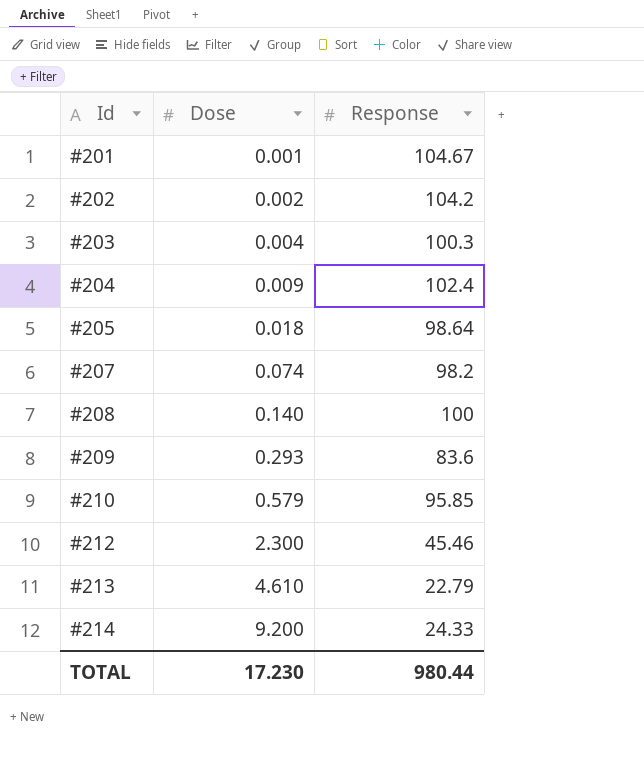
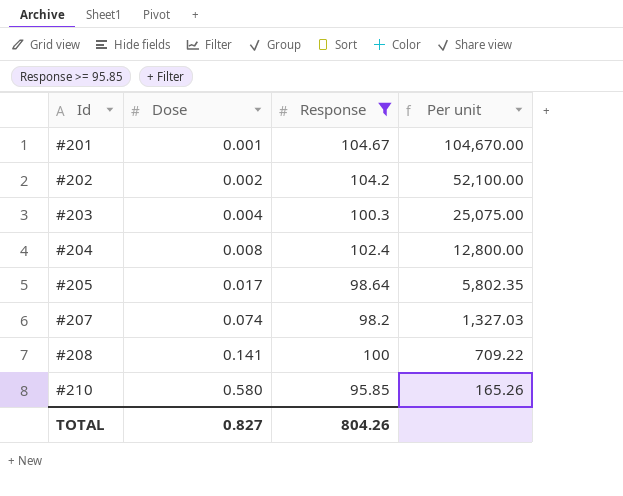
filter: none -> Response >= 95.85
column Per unit | formula: none -> [Response] / [Dose]
#204 | Dose: 0.009 -> 0.008
#205 | Dose: 0.018 -> 0.017
#208 | Dose: 0.140 -> 0.141
#210 | Dose: 0.579 -> 0.580
TOTAL | Dose: 17.230 -> 0.827
TOTAL | Response: 980.44 -> 804.26

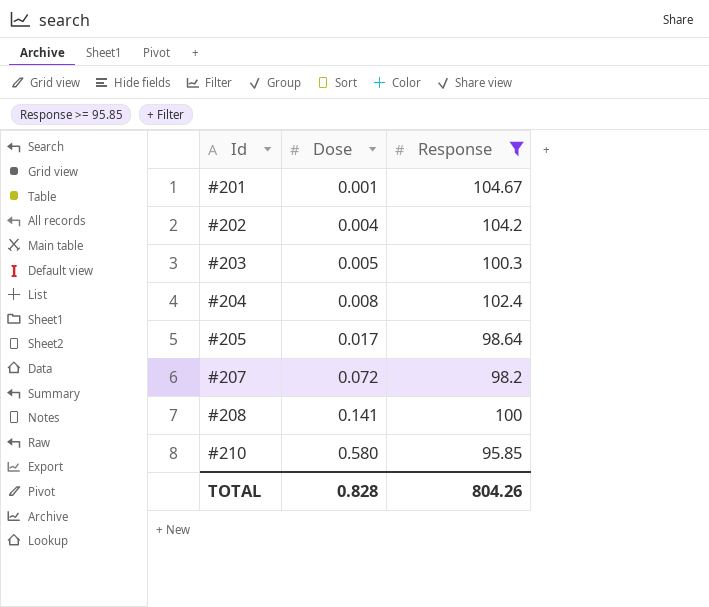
column Per unit | formula: [Response] / [Dose] -> none
#202 | Dose: 0.002 -> 0.004
#203 | Dose: 0.004 -> 0.005
#207 | Dose: 0.074 -> 0.072
TOTAL | Dose: 0.827 -> 0.828

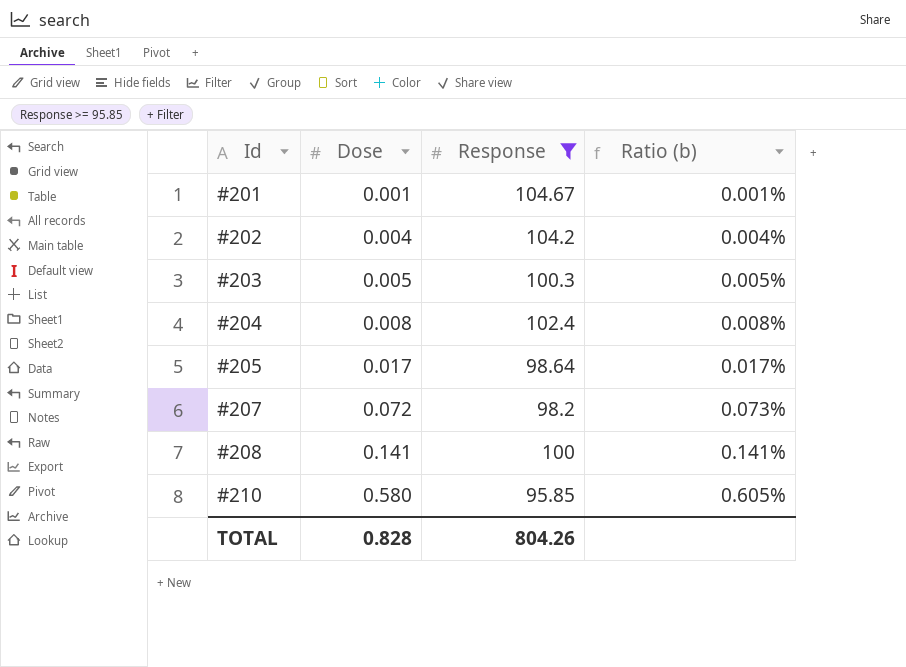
column Ratio (b) | formula: none -> [Dose] / [Response]

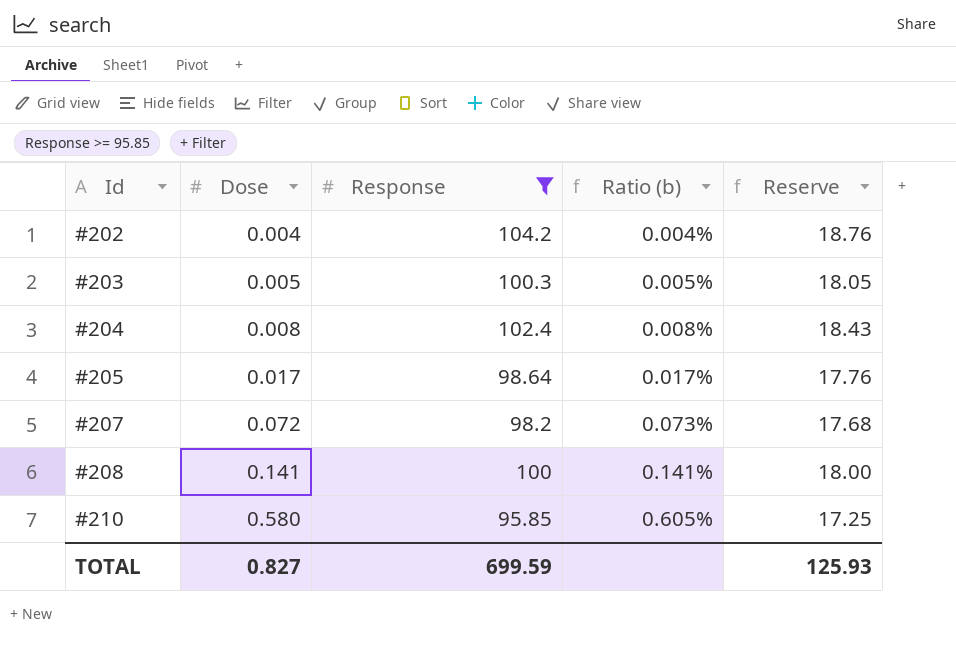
column Reserve | formula: none -> [Response] * 0.18
row #201: 0.001 | 104.67 | 0.001% -> none
TOTAL | Dose: 0.828 -> 0.827
TOTAL | Response: 804.26 -> 699.59

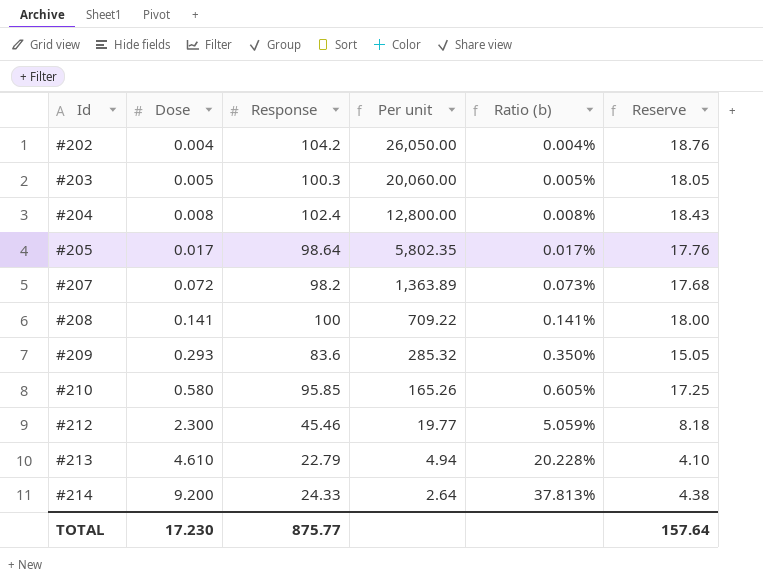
filter: Response >= 95.85 -> none
column Per unit | formula: none -> [Response] / [Dose]
TOTAL | Dose: 0.827 -> 17.230
TOTAL | Response: 699.59 -> 875.77
TOTAL | Reserve: 125.93 -> 157.64

